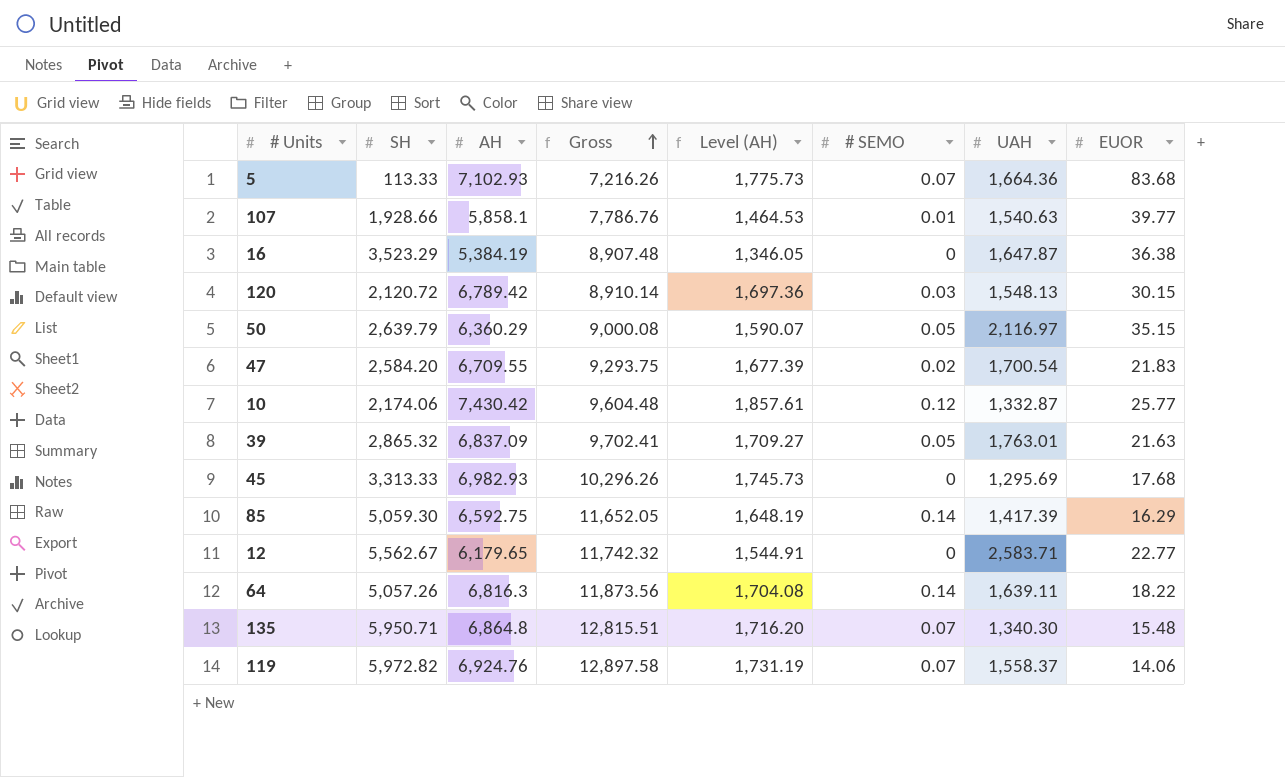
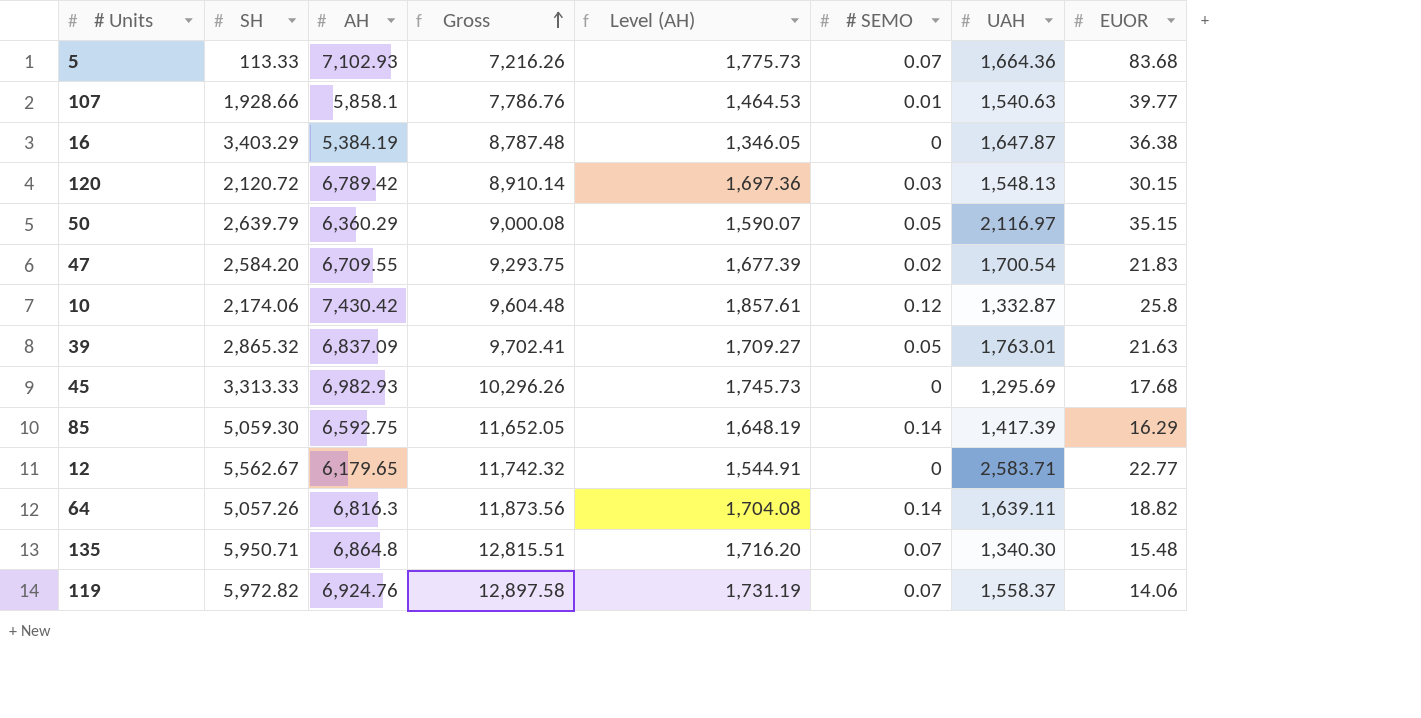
16 | SH: 3,523.29 -> 3,403.29
16 | Gross: 8,907.48 -> 8,787.48
10 | EUOR: 25.77 -> 25.8
64 | EUOR: 18.22 -> 18.82

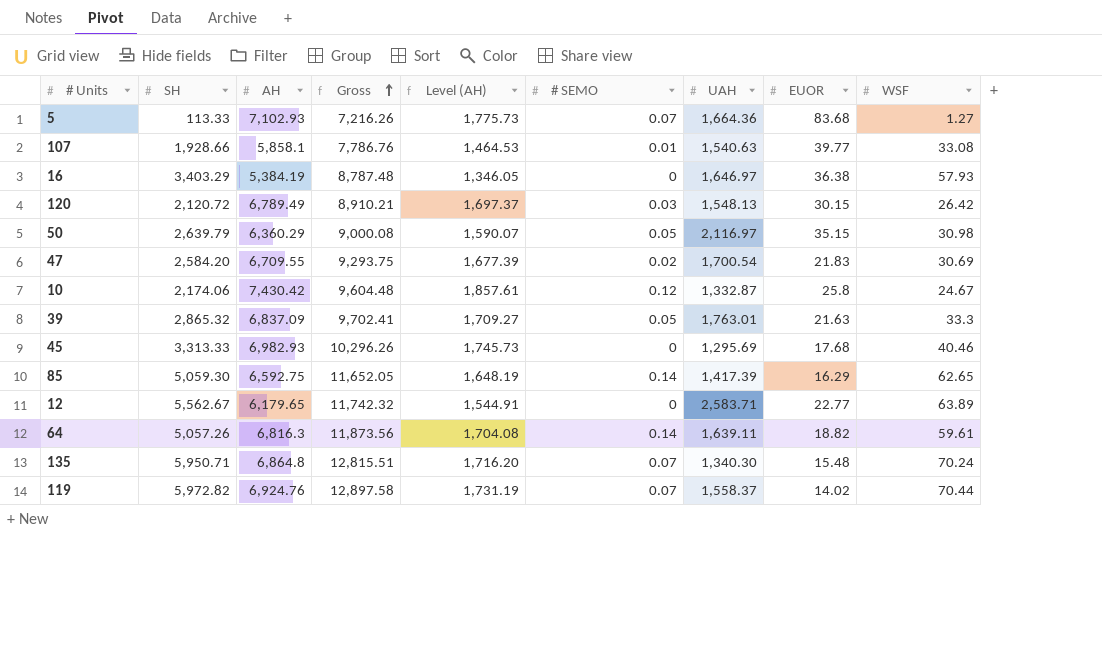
column WSF | position: none -> 9
16 | UAH: 1,647.87 -> 1,646.97
120 | AH: 6,789.42 -> 6,789.49
120 | Gross: 8,910.14 -> 8,910.21
120 | Level (AH): 1,697.36 -> 1,697.37
119 | EUOR: 14.06 -> 14.02

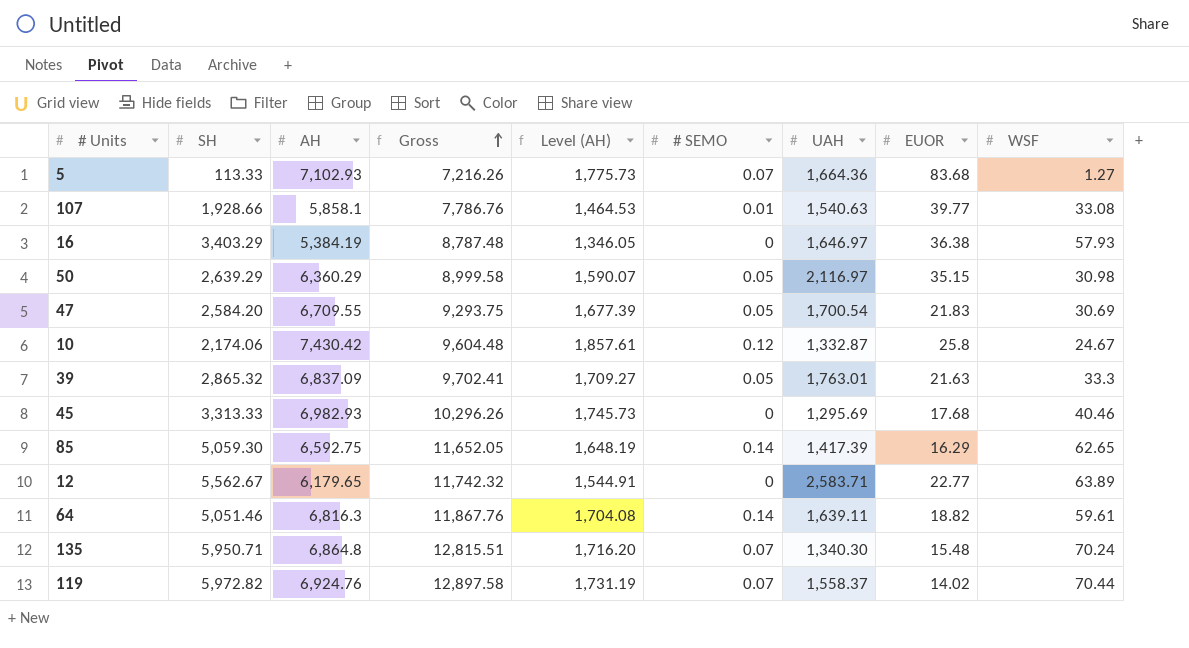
row 120: 2,120.72 | 6,789.49 | 8,910.21 | 1,697.37 | 0.03 | 1,548.13 | 30.15 | 26.42 -> none
50 | SH: 2,639.79 -> 2,639.29
50 | Gross: 9,000.08 -> 8,999.58
47 | # SEMO: 0.02 -> 0.05
64 | SH: 5,057.26 -> 5,051.46
64 | Gross: 11,873.56 -> 11,867.76

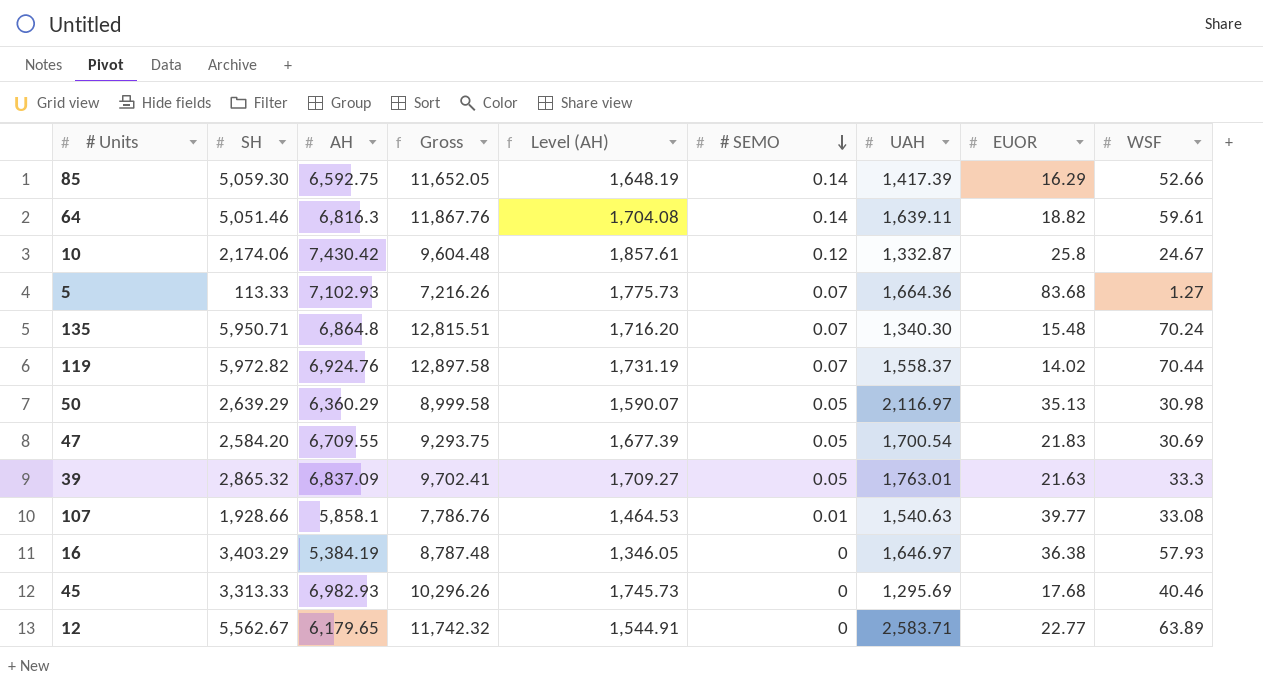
row order: Gross ascending -> # SEMO descending
85 | WSF: 62.65 -> 52.66
50 | EUOR: 35.15 -> 35.13

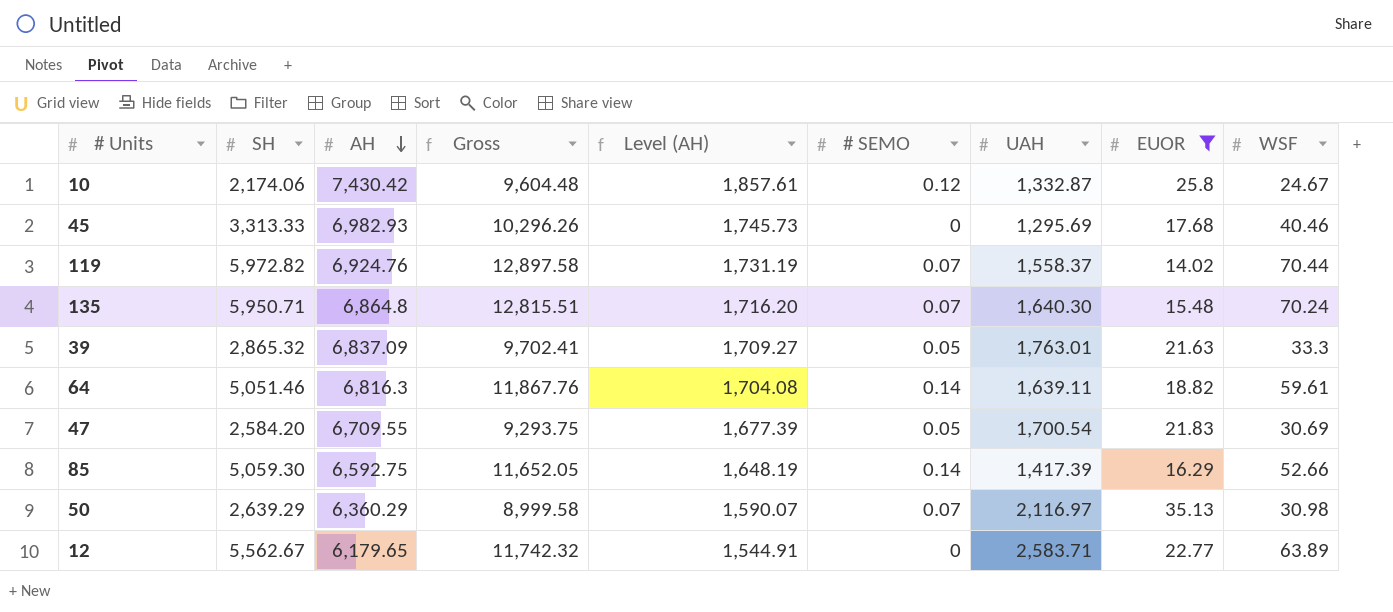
filter: none -> EUOR <= 35.13
row order: # SEMO descending -> AH descending
135 | UAH: 1,340.30 -> 1,640.30
50 | # SEMO: 0.05 -> 0.07

